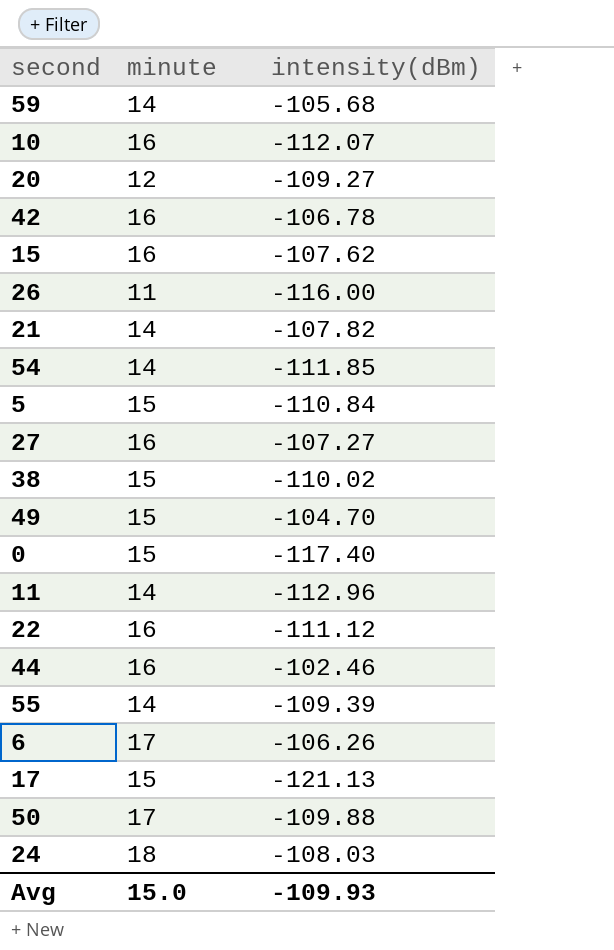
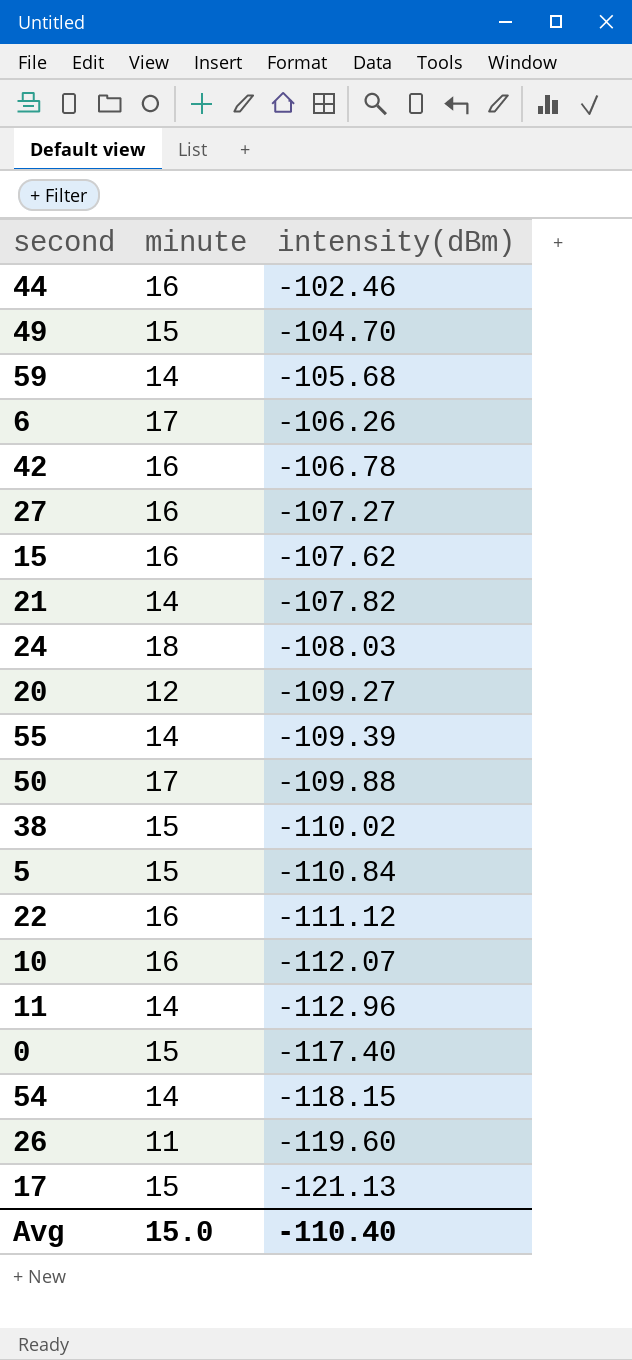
row order: none -> intensity(dBm) descending
54 | intensity(dBm): -111.85 -> -118.15
26 | intensity(dBm): -116.00 -> -119.60
Avg | intensity(dBm): -109.93 -> -110.40

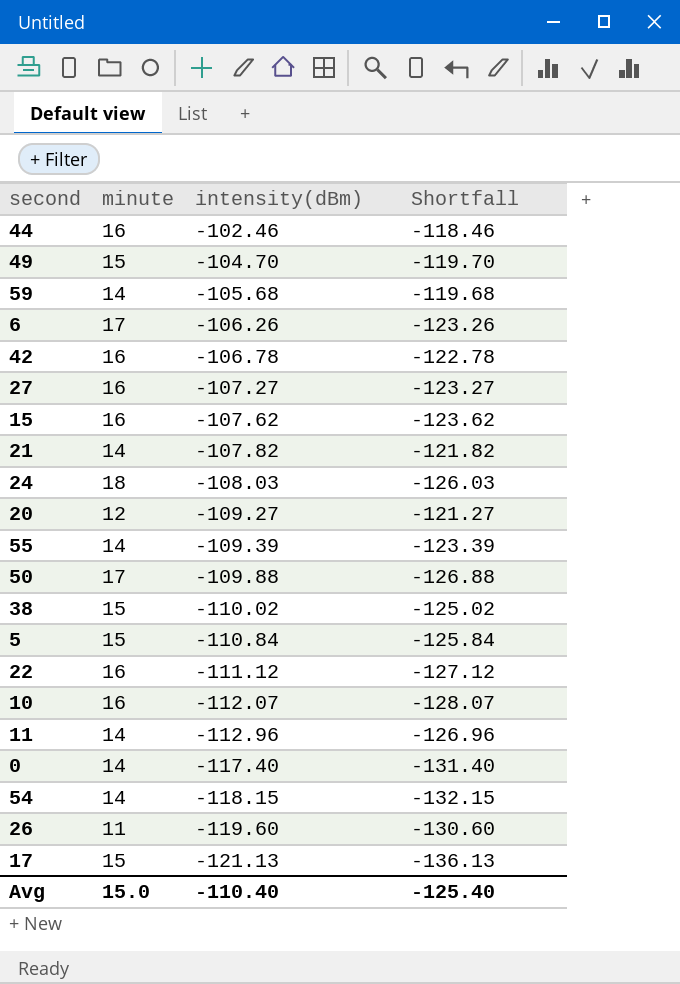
column Shortfall | formula: none -> [intensity(dBm)] - [minute]
0 | minute: 15 -> 14

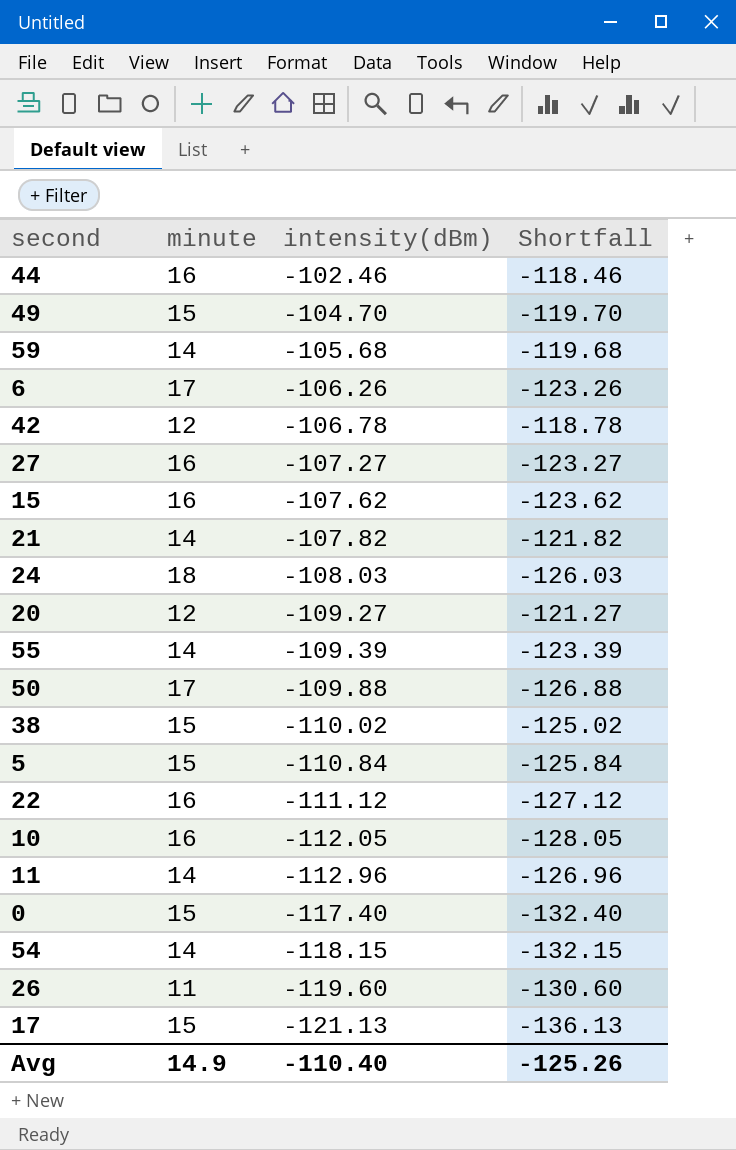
42 | minute: 16 -> 12
42 | Shortfall: -122.78 -> -118.78
10 | intensity(dBm): -112.07 -> -112.05
10 | Shortfall: -128.07 -> -128.05
0 | minute: 14 -> 15
0 | Shortfall: -131.40 -> -132.40
Avg | minute: 15.0 -> 14.9
Avg | Shortfall: -125.40 -> -125.26

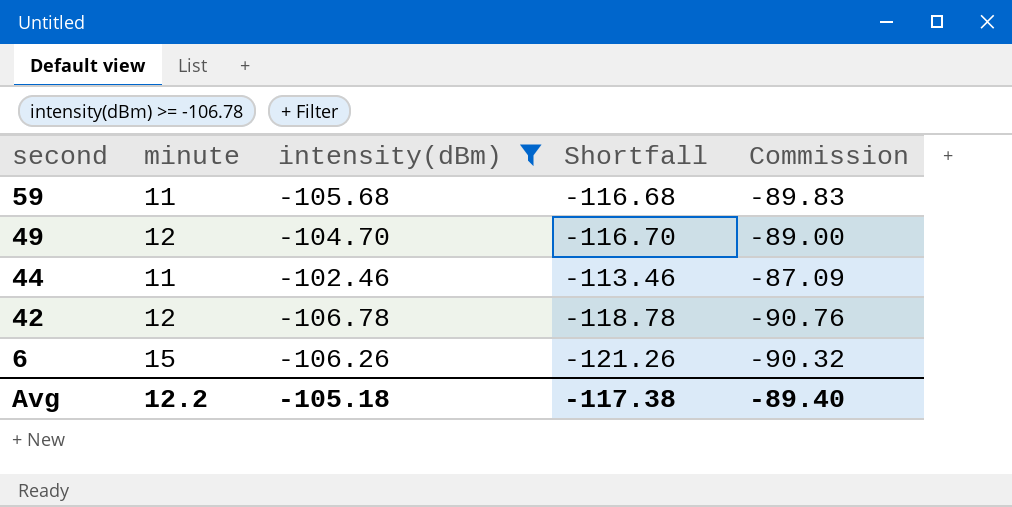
filter: none -> intensity(dBm) >= -106.78
row order: intensity(dBm) descending -> second descending
column Commission | formula: none -> [intensity(dBm)] * 0.85
59 | minute: 14 -> 11
59 | Shortfall: -119.68 -> -116.68
49 | minute: 15 -> 12
49 | Shortfall: -119.70 -> -116.70
44 | minute: 16 -> 11
44 | Shortfall: -118.46 -> -113.46
6 | minute: 17 -> 15
6 | Shortfall: -123.26 -> -121.26
Avg | minute: 14.9 -> 12.2
Avg | intensity(dBm): -110.40 -> -105.18
Avg | Shortfall: -125.26 -> -117.38

